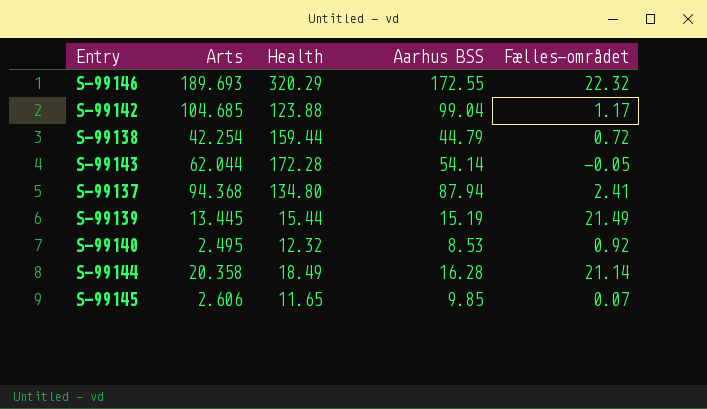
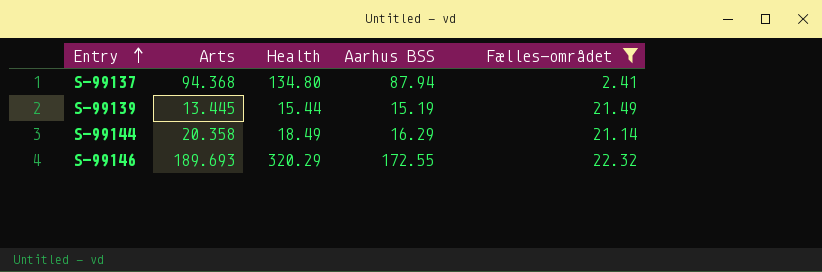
filter: none -> Fælles-området >= 2.41
row order: none -> Entry ascending
S-99144 | Aarhus BSS: 16.28 -> 16.29

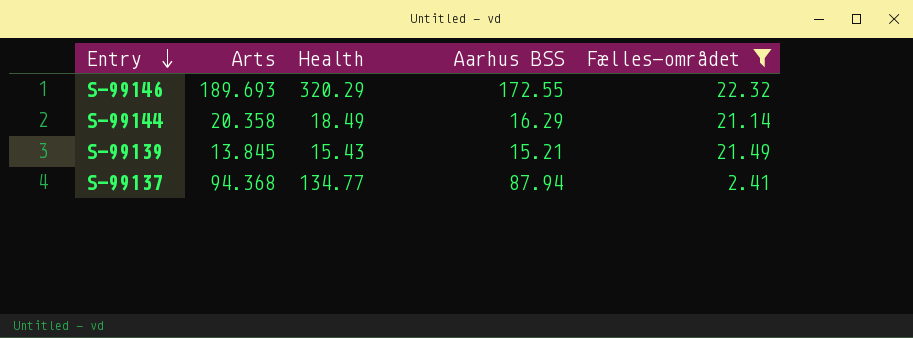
row order: Entry ascending -> Entry descending
S-99139 | Arts: 13.445 -> 13.845
S-99139 | Health: 15.44 -> 15.43
S-99139 | Aarhus BSS: 15.19 -> 15.21
S-99137 | Health: 134.80 -> 134.77

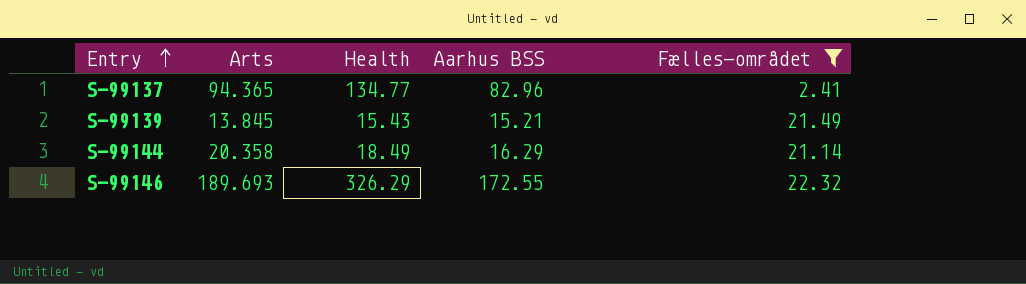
row order: Entry descending -> Entry ascending
S-99137 | Arts: 94.368 -> 94.365
S-99137 | Aarhus BSS: 87.94 -> 82.96
S-99146 | Health: 320.29 -> 326.29

